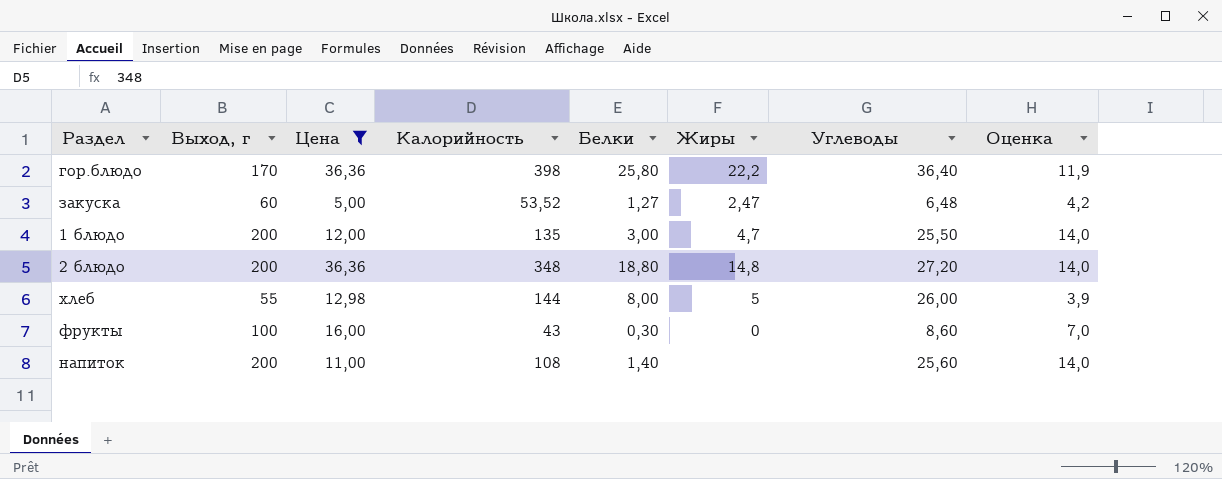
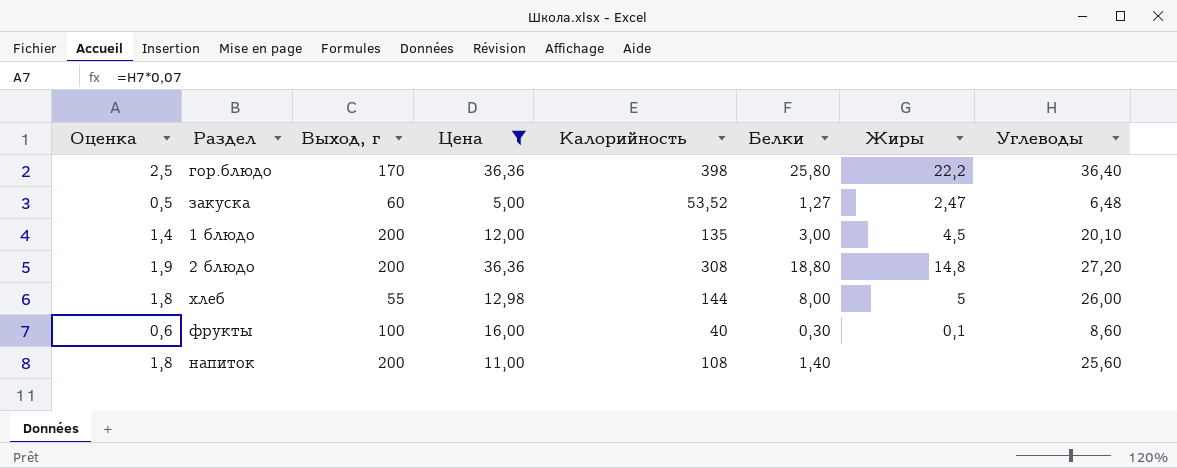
column Оценка | formula: [Выход, г] * 0,07 -> [Углеводы] * 0,07
column Оценка | position: 8 -> 1
1 блюдо | Жиры: 4,7 -> 4,5
1 блюдо | Углеводы: 25,50 -> 20,10
2 блюдо | Калорийность: 348 -> 308
фрукты | Калорийность: 43 -> 40
фрукты | Жиры: 0 -> 0,1

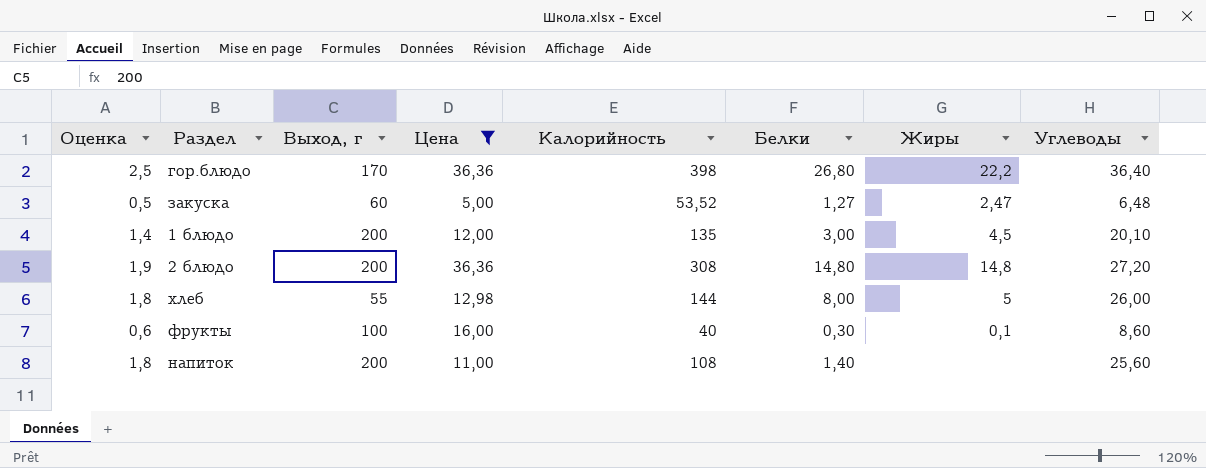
гор.блюдо | Белки: 25,80 -> 26,80
2 блюдо | Белки: 18,80 -> 14,80

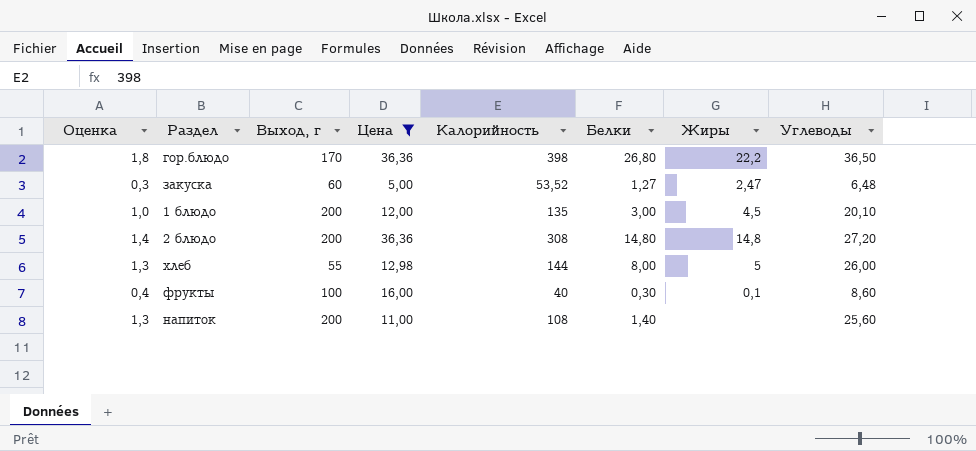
column Оценка | formula: [Углеводы] * 0,07 -> [Углеводы] * 0,05
гор.блюдо | Углеводы: 36,40 -> 36,50

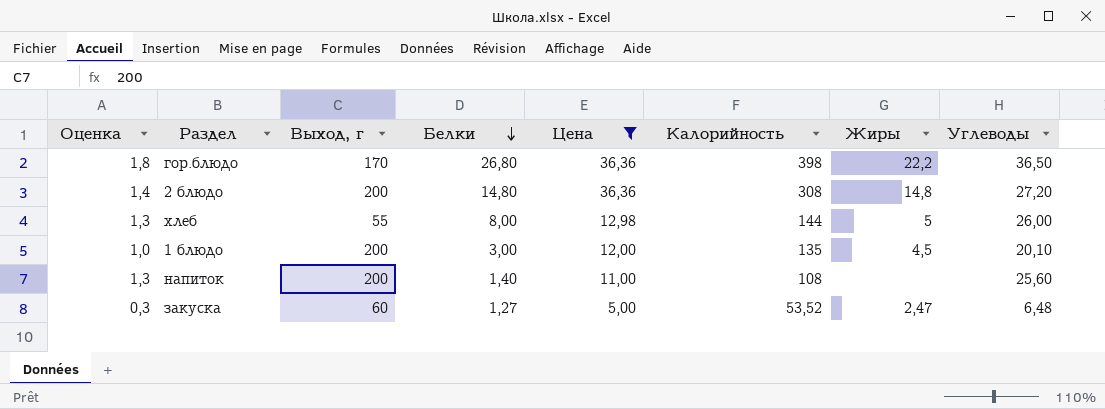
row order: none -> Белки descending
column Белки | position: 6 -> 4
row фрукты: 0,4 | 100 | 16,00 | 40 | 0,30 | 0,1 | 8,60 -> none

